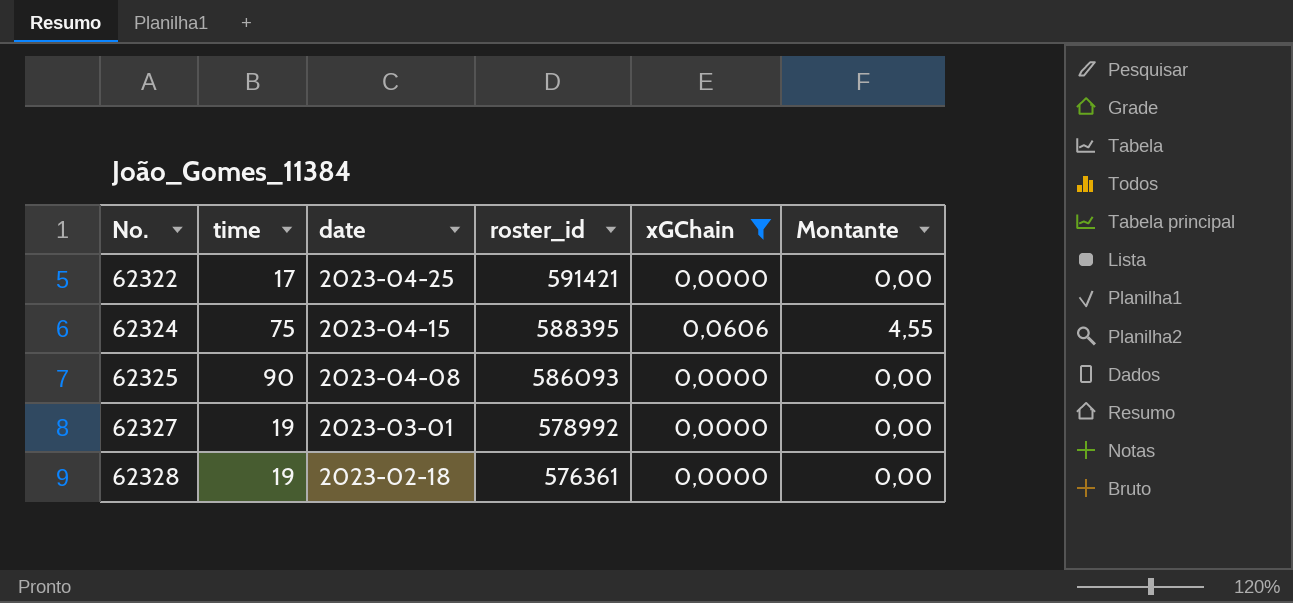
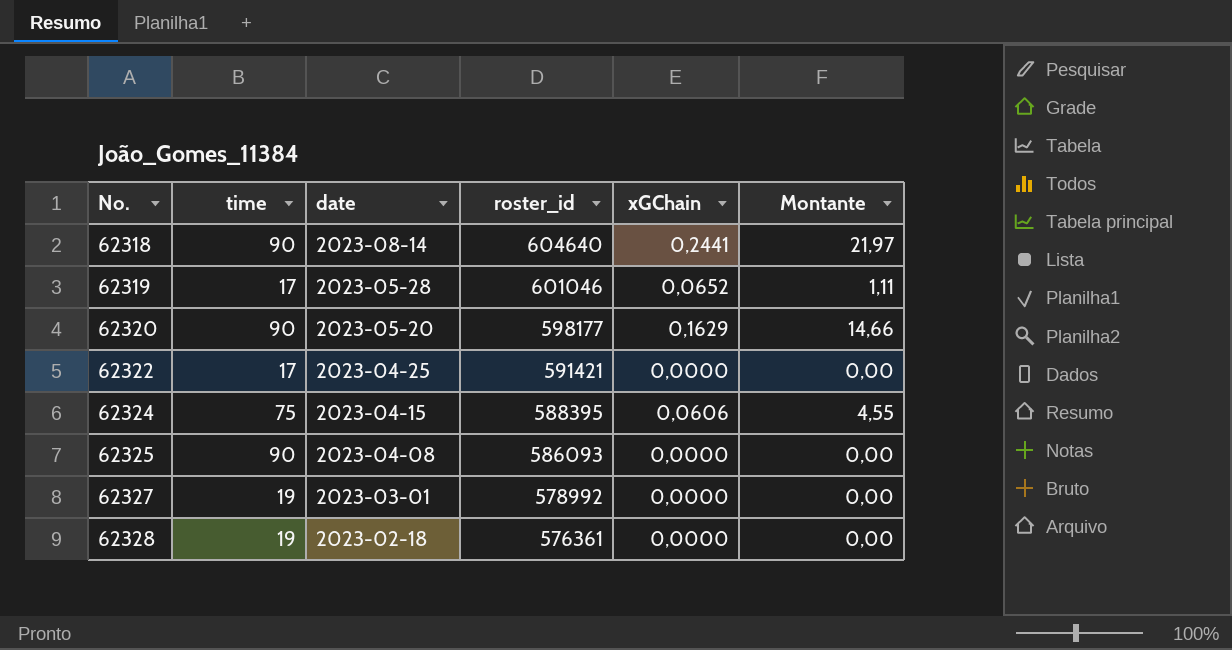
filter: xGChain <= 0,0606 -> none

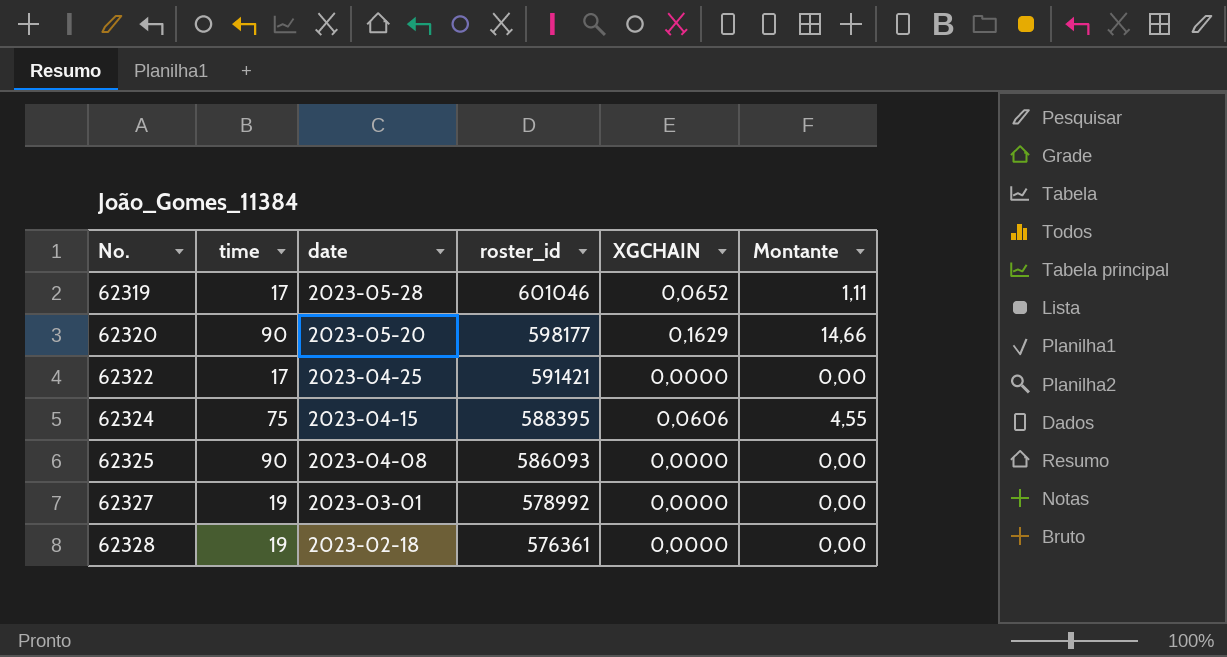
column name: xGChain -> XGCHAIN
row 62318: 90 | 2023-08-14 | 604640 | 0,2441 | 21,97 -> none

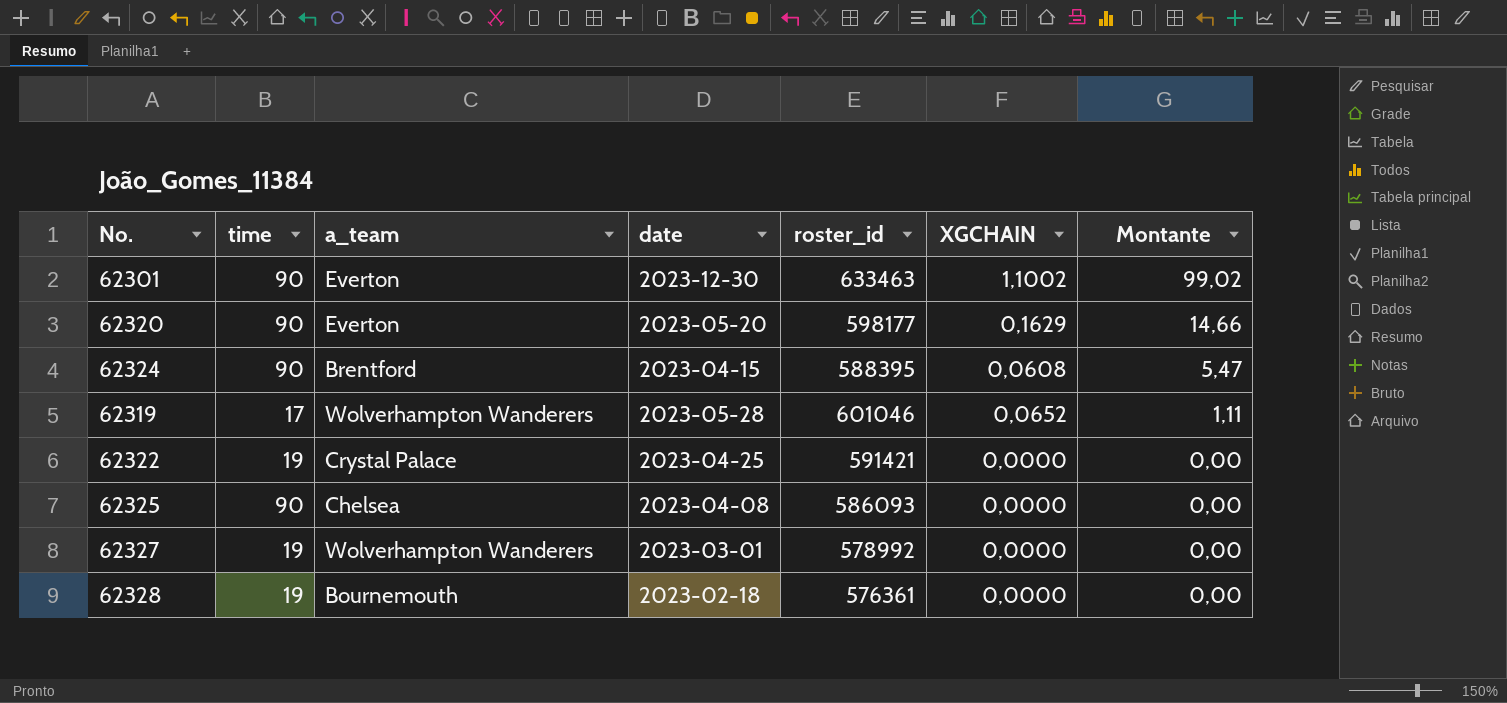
row order: No. ascending -> Montante descending
column a_team | position: none -> 3
row 62301: none -> 90 | Everton | 2023-12-30 | 633463 | 1,1002 | 99,02
62324 | time: 75 -> 90
62324 | XGCHAIN: 0,0606 -> 0,0608
62324 | Montante: 4,55 -> 5,47
62322 | time: 17 -> 19

